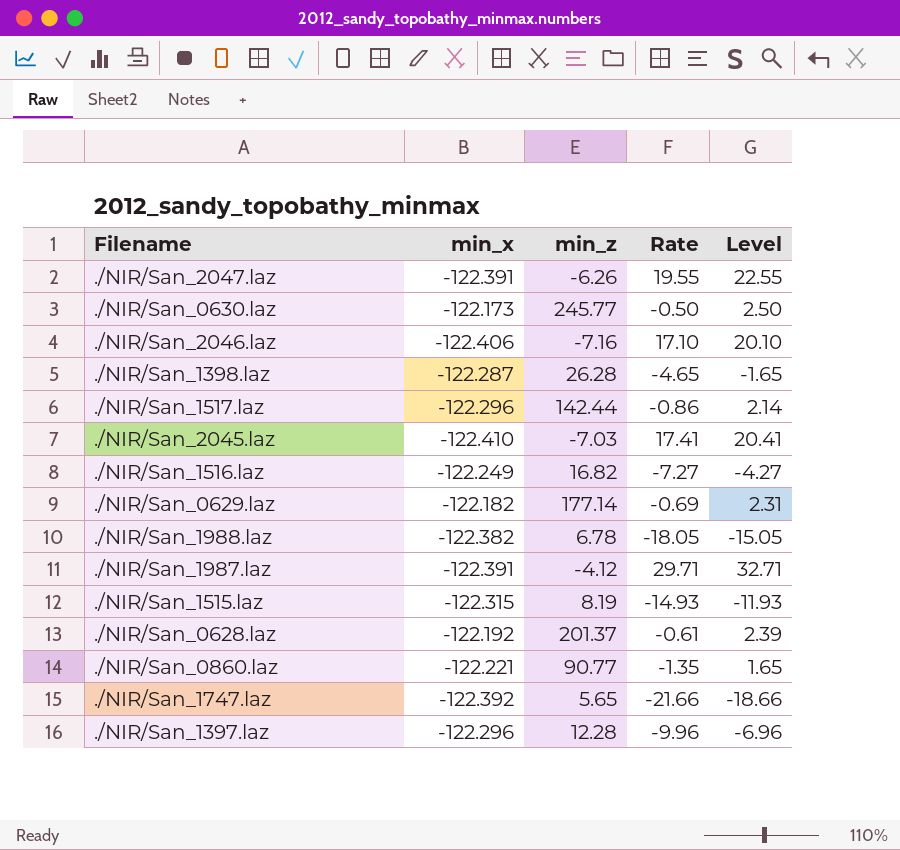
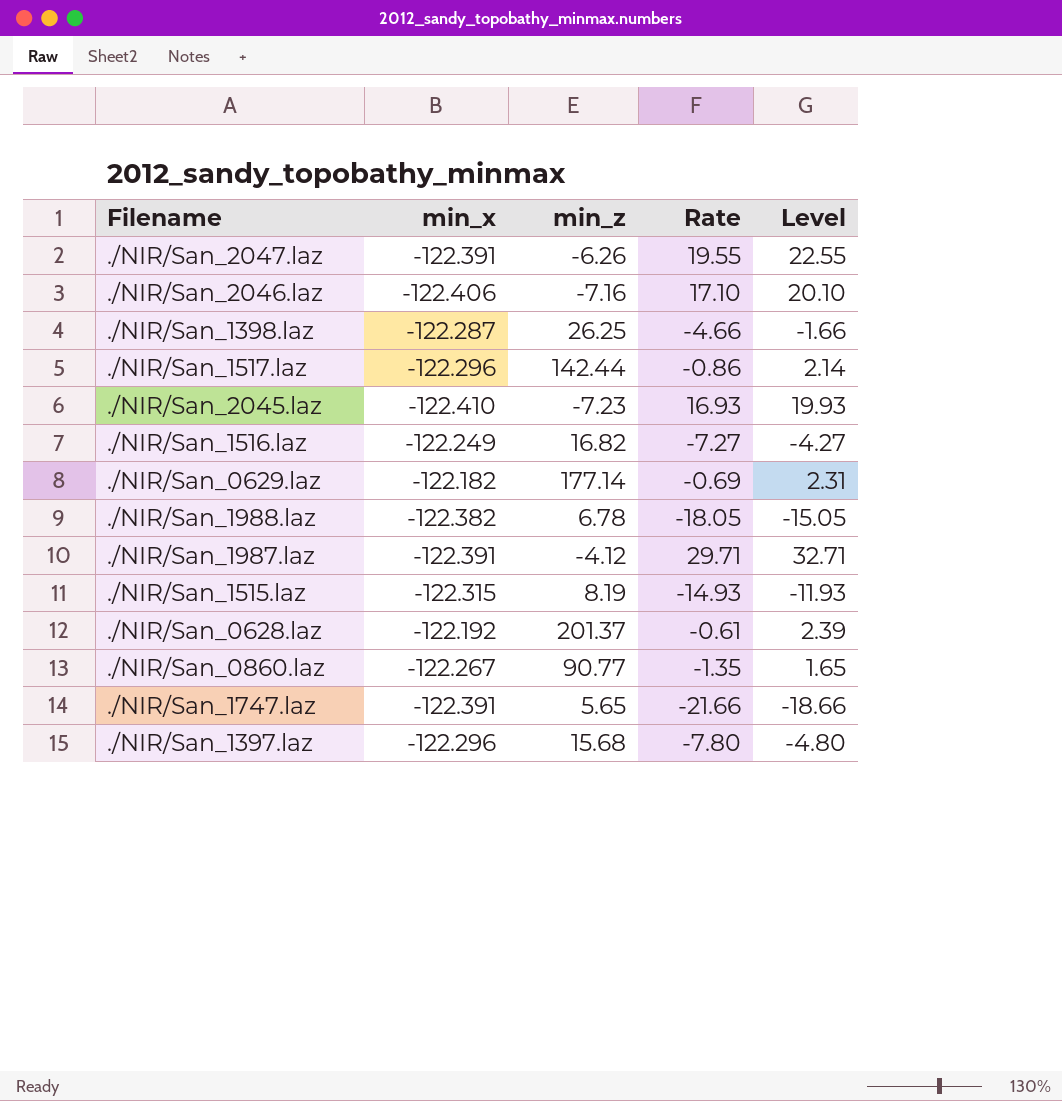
row ./NIR/San_0630.laz: -122.173 | 245.77 | -0.50 | 2.50 -> none
./NIR/San_1398.laz | min_z: 26.28 -> 26.25
./NIR/San_1398.laz | Rate: -4.65 -> -4.66
./NIR/San_1398.laz | Level: -1.65 -> -1.66
./NIR/San_2045.laz | min_z: -7.03 -> -7.23
./NIR/San_2045.laz | Rate: 17.41 -> 16.93
./NIR/San_2045.laz | Level: 20.41 -> 19.93
./NIR/San_0860.laz | min_x: -122.221 -> -122.267
./NIR/San_1747.laz | min_x: -122.392 -> -122.391
./NIR/San_1397.laz | min_z: 12.28 -> 15.68
./NIR/San_1397.laz | Rate: -9.96 -> -7.80
./NIR/San_1397.laz | Level: -6.96 -> -4.80

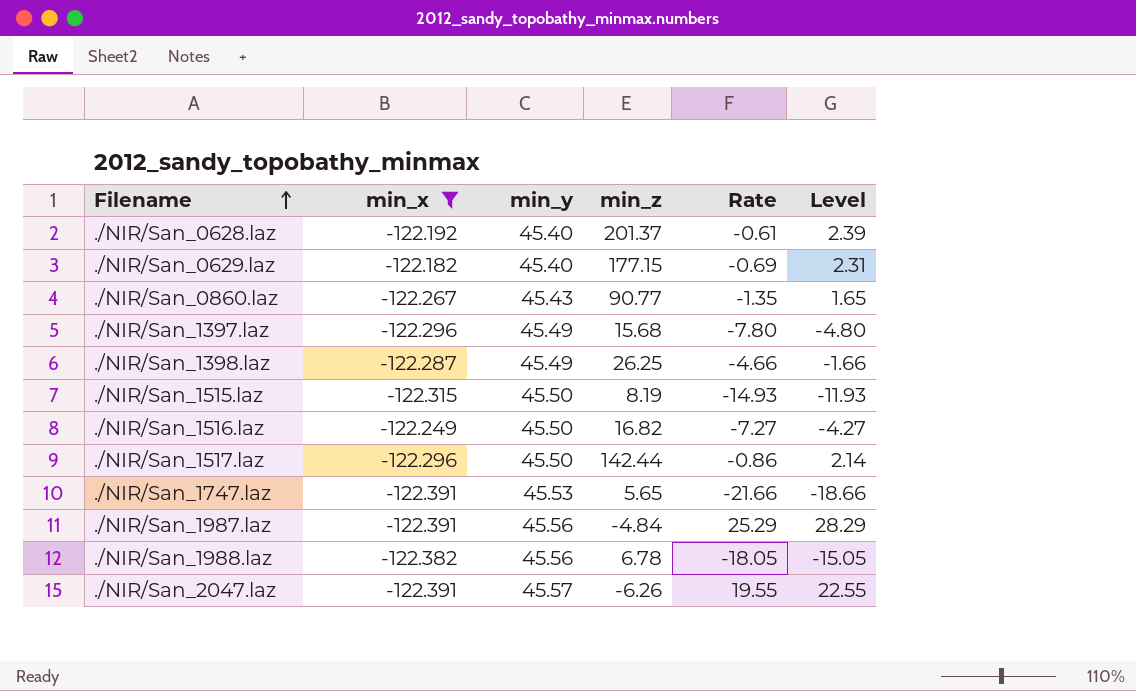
filter: none -> min_x >= -122.391
row order: none -> Filename ascending
column min_y | position: none -> 3
./NIR/San_0629.laz | min_z: 177.14 -> 177.15
./NIR/San_1987.laz | min_z: -4.12 -> -4.84
./NIR/San_1987.laz | Rate: 29.71 -> 25.29
./NIR/San_1987.laz | Level: 32.71 -> 28.29

